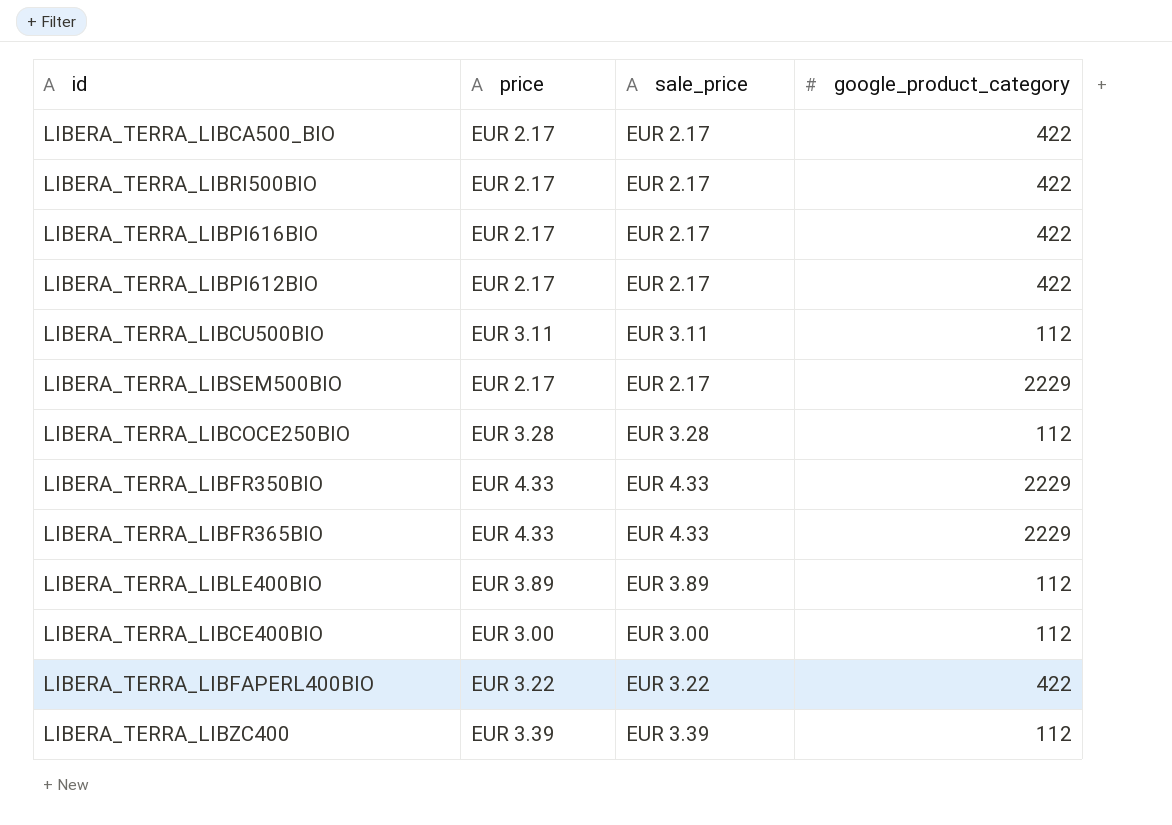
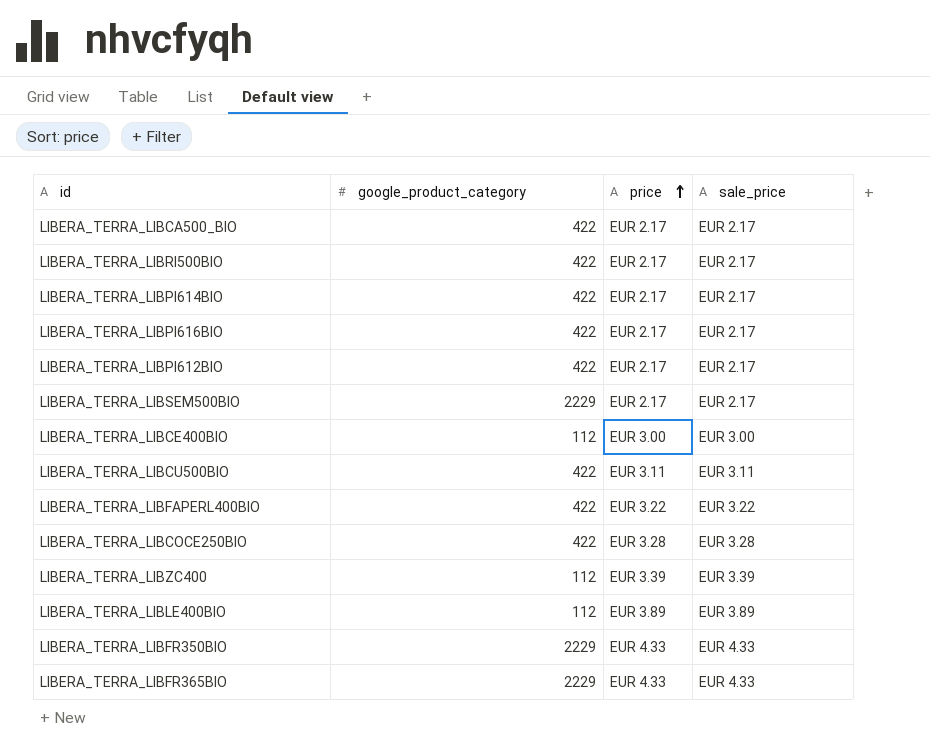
row order: none -> price ascending
column google_product_category | position: 4 -> 2
row LIBERA_TERRA_LIBPI614BIO: none -> 422 | EUR 2.17 | EUR 2.17
LIBERA_TERRA_LIBCU500BIO | google_product_category: 112 -> 422
LIBERA_TERRA_LIBCOCE250BIO | google_product_category: 112 -> 422

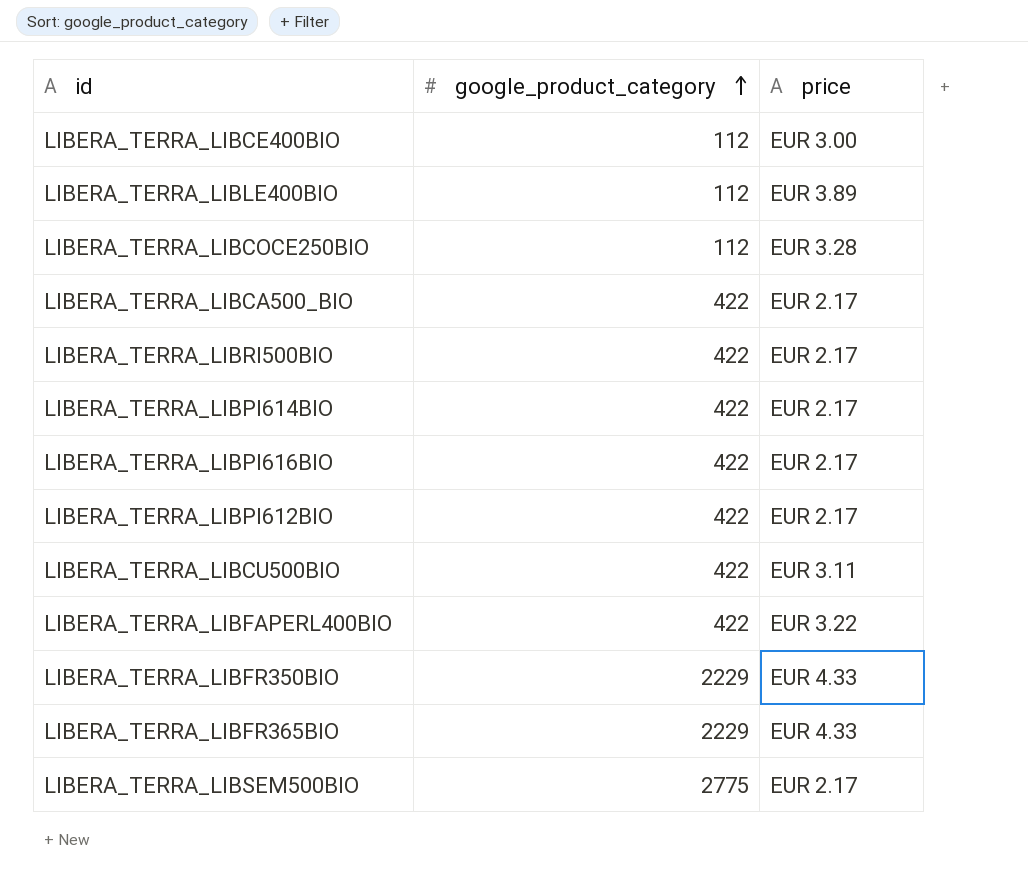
row order: price ascending -> google_product_category ascending
column sale_price | position: 4 -> none
row LIBERA_TERRA_LIBZC400: 112 | EUR 3.39 | EUR 3.39 -> none
LIBERA_TERRA_LIBCOCE250BIO | google_product_category: 422 -> 112
LIBERA_TERRA_LIBSEM500BIO | google_product_category: 2229 -> 2775

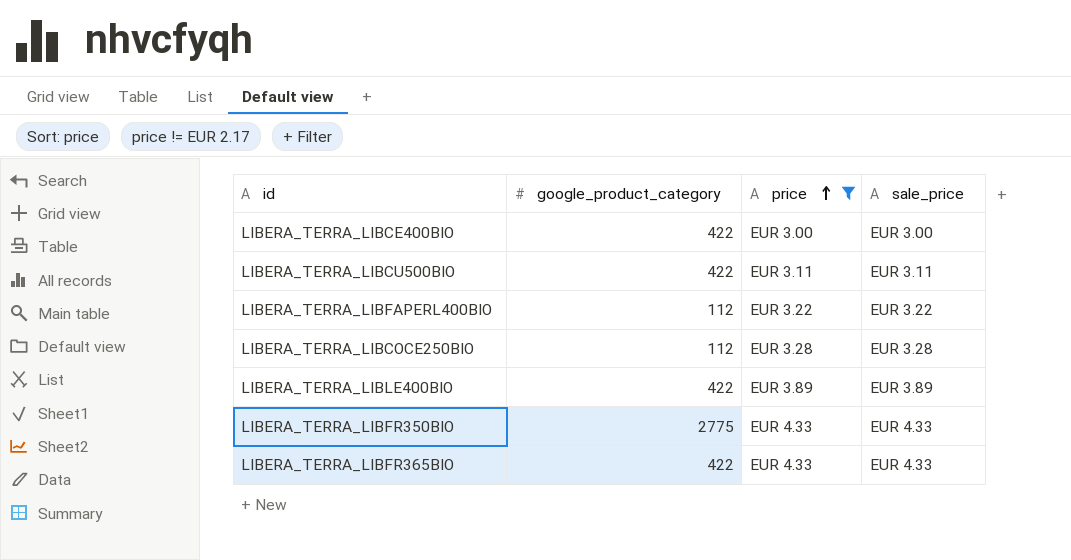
filter: none -> price != EUR 2.17
row order: google_product_category ascending -> price ascending
column sale_price | position: none -> 4
LIBERA_TERRA_LIBCE400BIO | google_product_category: 112 -> 422
LIBERA_TERRA_LIBFAPERL400BIO | google_product_category: 422 -> 112
LIBERA_TERRA_LIBLE400BIO | google_product_category: 112 -> 422
LIBERA_TERRA_LIBFR350BIO | google_product_category: 2229 -> 2775
LIBERA_TERRA_LIBFR365BIO | google_product_category: 2229 -> 422

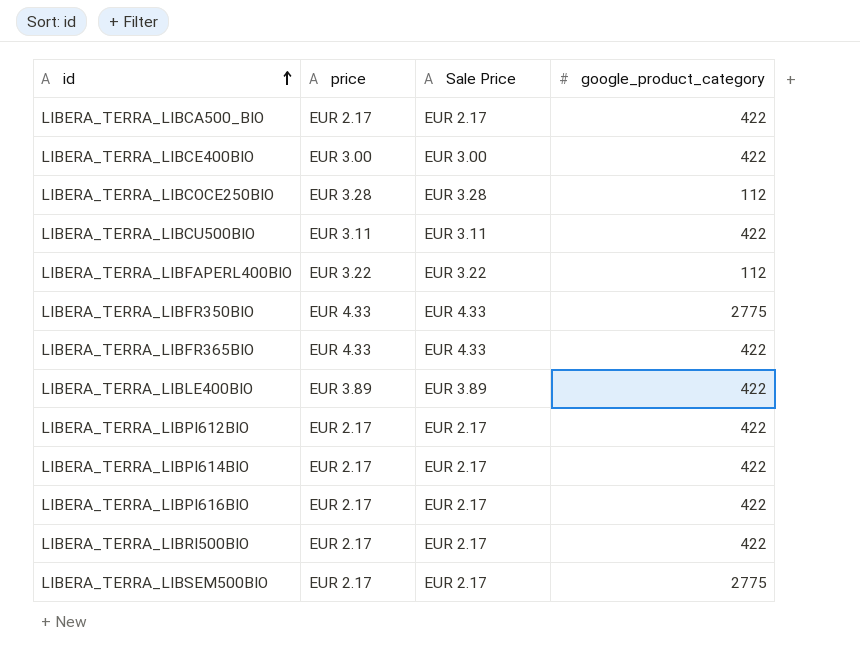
filter: price != EUR 2.17 -> none
row order: price ascending -> id ascending
column name: sale_price -> Sale Price
column google_product_category | position: 2 -> 4

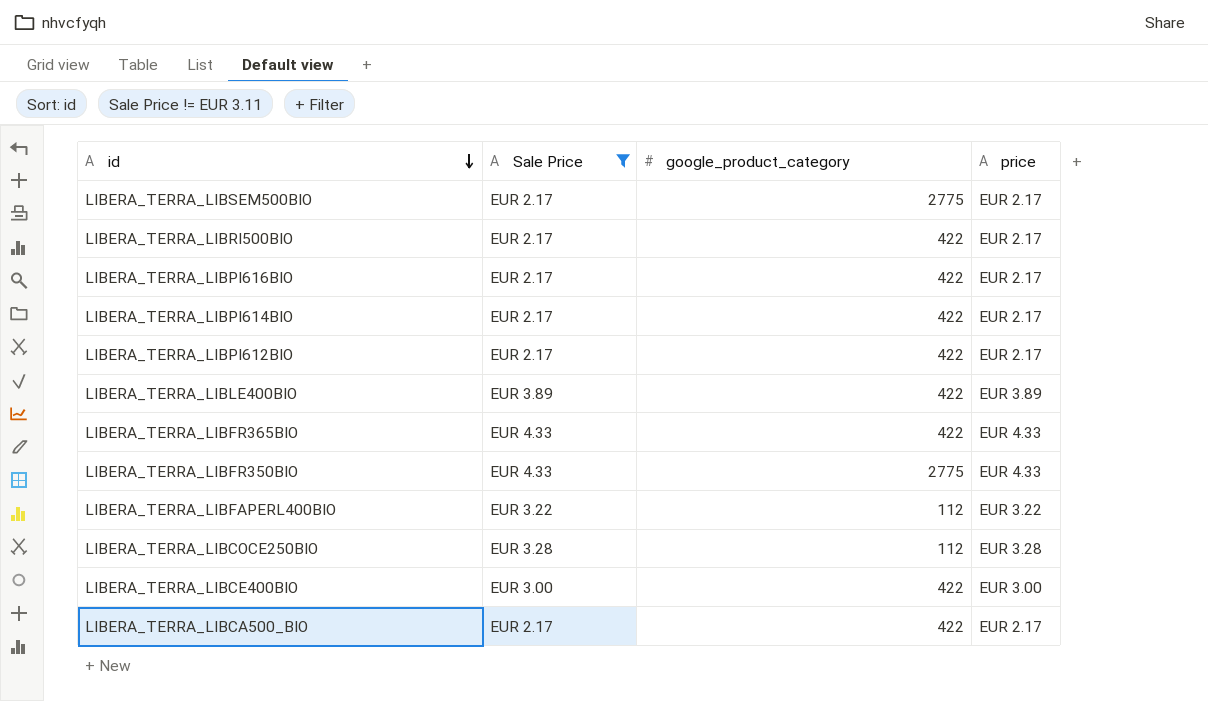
filter: none -> Sale Price != EUR 3.11
row order: id ascending -> id descending
column price | position: 2 -> 4

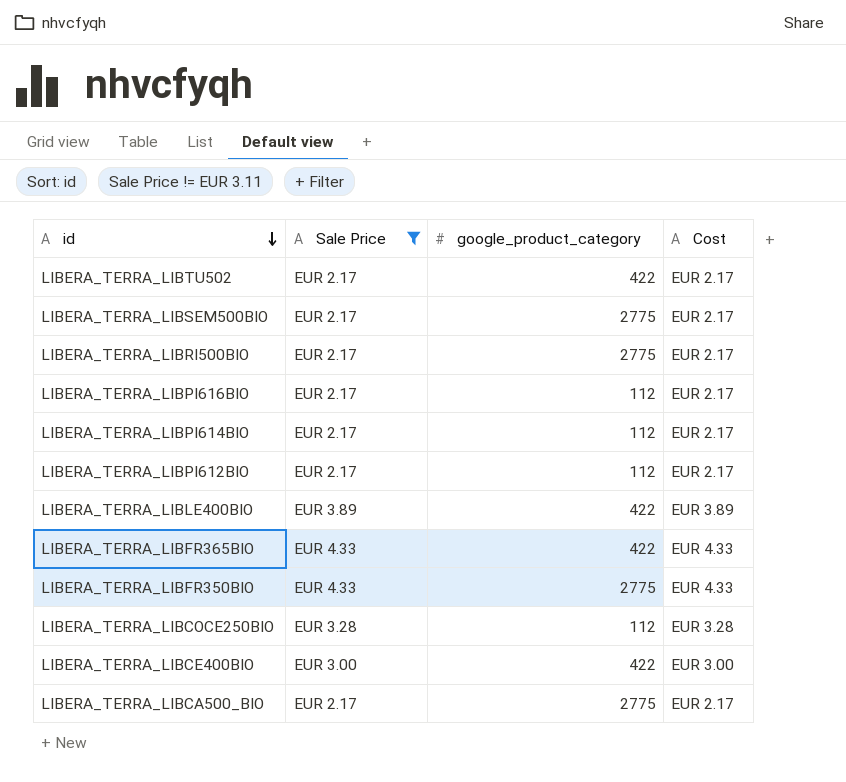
column name: price -> Cost
row LIBERA_TERRA_LIBFAPERL400BIO: EUR 3.22 | 112 | EUR 3.22 -> none
row LIBERA_TERRA_LIBTU502: none -> EUR 2.17 | 422 | EUR 2.17
LIBERA_TERRA_LIBRI500BIO | google_product_category: 422 -> 2775
LIBERA_TERRA_LIBPI616BIO | google_product_category: 422 -> 112
LIBERA_TERRA_LIBPI614BIO | google_product_category: 422 -> 112
LIBERA_TERRA_LIBPI612BIO | google_product_category: 422 -> 112
LIBERA_TERRA_LIBCA500_BIO | google_product_category: 422 -> 2775

